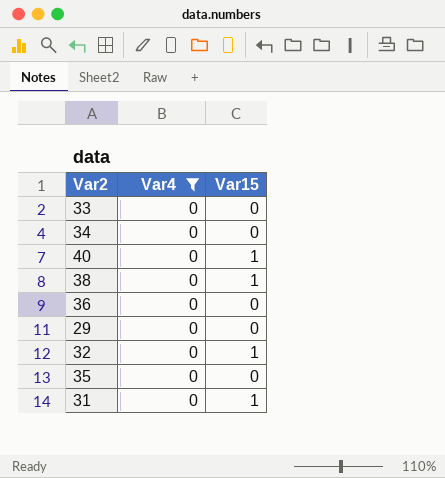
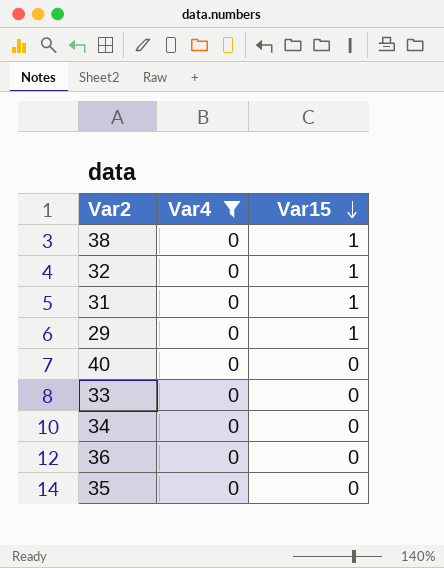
row order: none -> Var15 descending
29 | Var15: 0 -> 1
40 | Var15: 1 -> 0

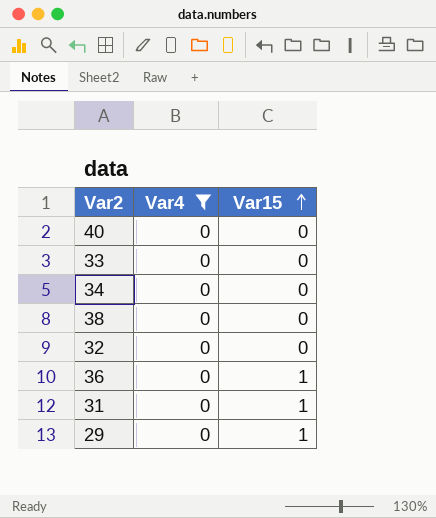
row order: Var15 descending -> Var15 ascending
row 35: 0 | 0 -> none
38 | Var15: 1 -> 0
32 | Var15: 1 -> 0
36 | Var15: 0 -> 1

